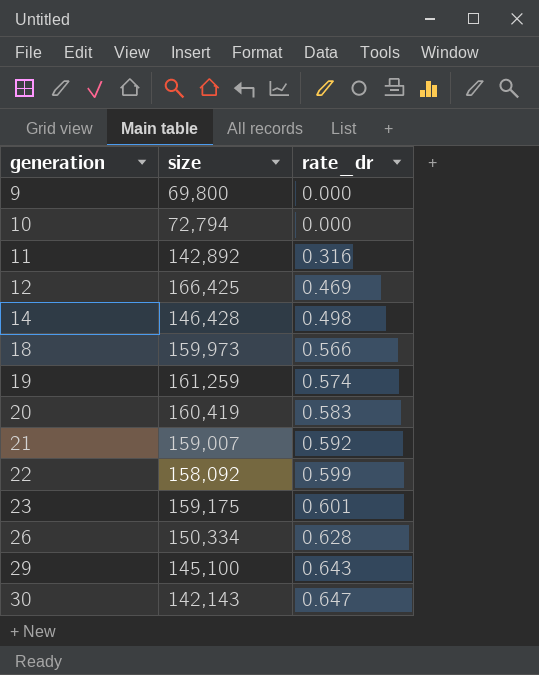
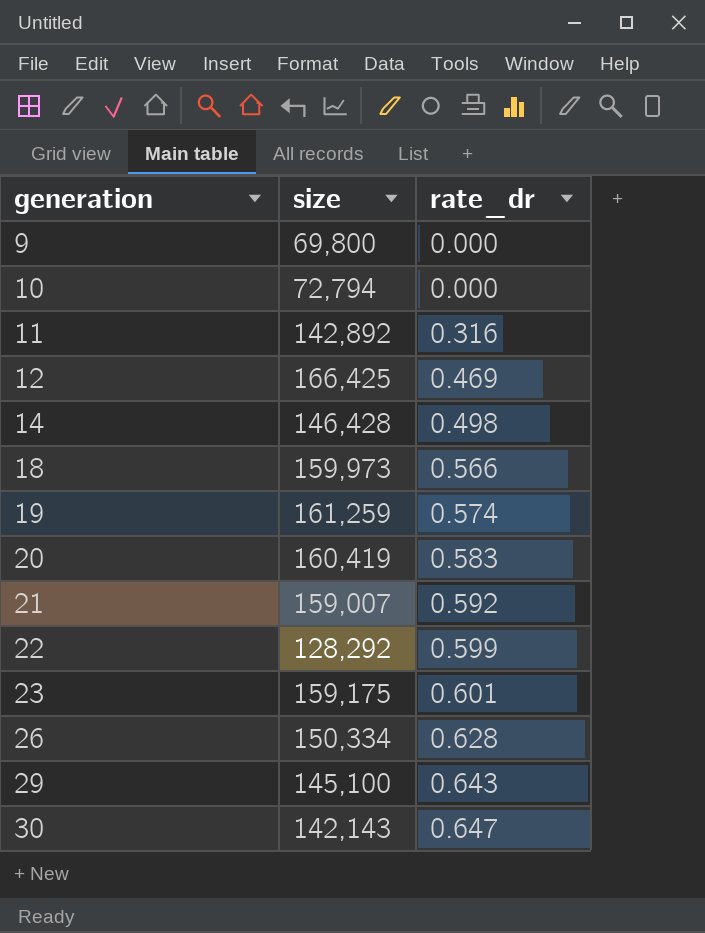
22 | size: 158,092 -> 128,292

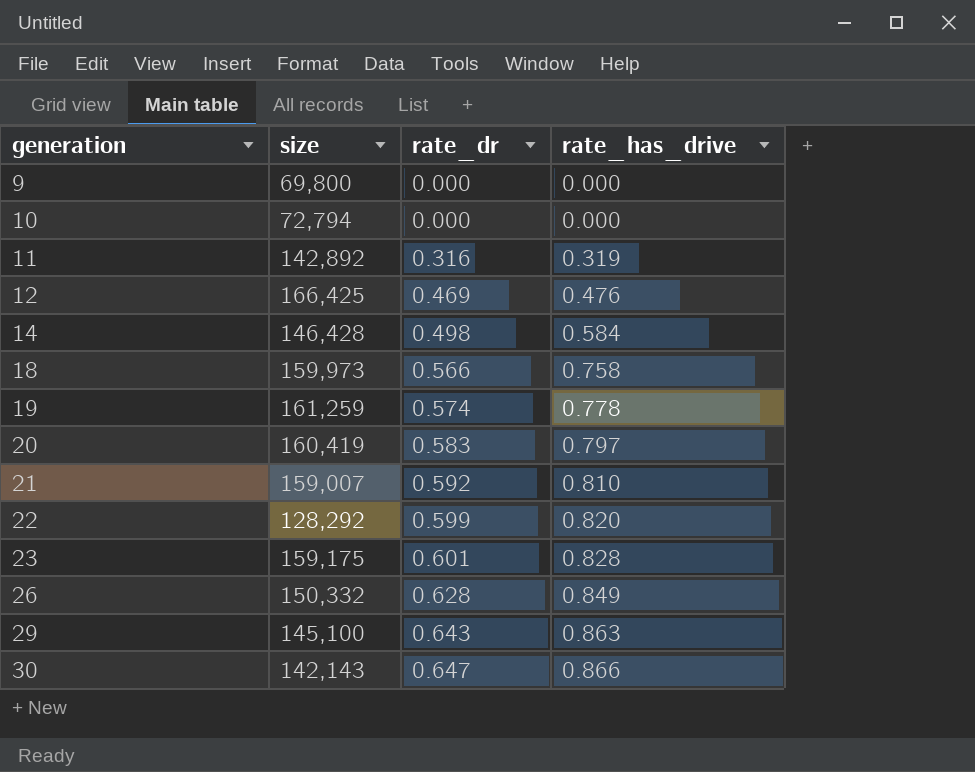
column rate_has_drive | position: none -> 4
26 | size: 150,334 -> 150,332

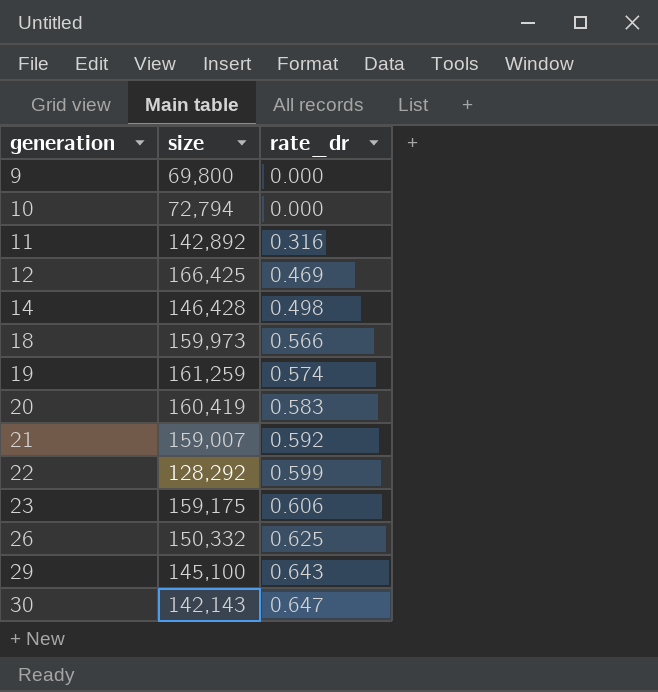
column rate_has_drive | position: 4 -> none
23 | rate_dr: 0.601 -> 0.606
26 | rate_dr: 0.628 -> 0.625

